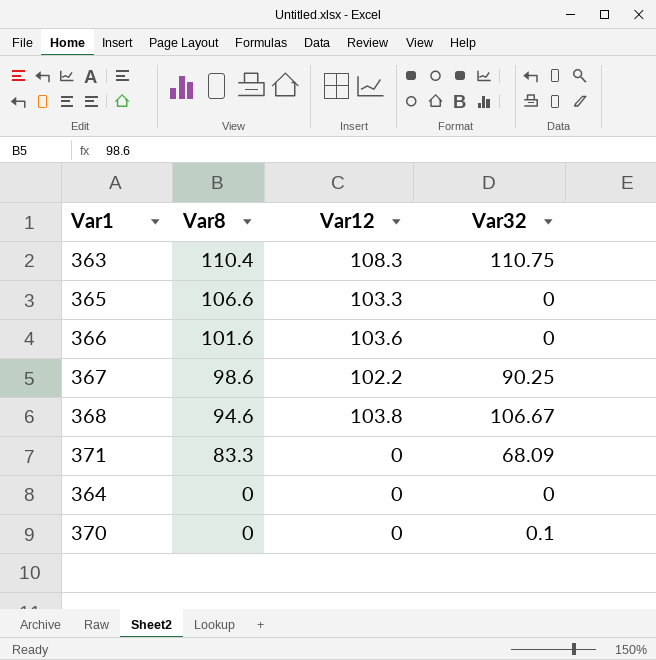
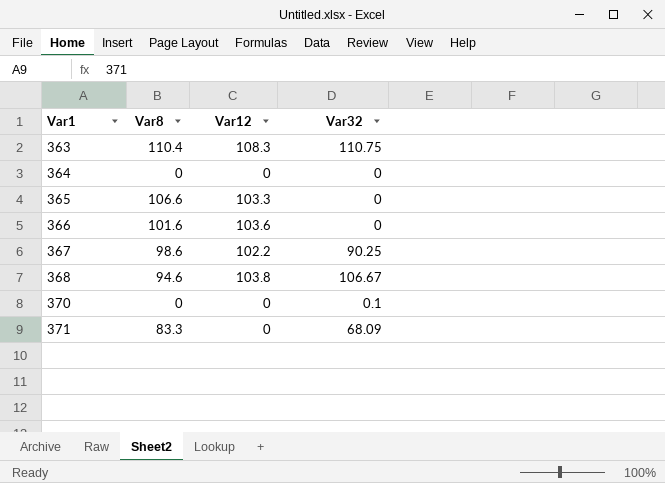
row order: Var8 descending -> Var1 ascending

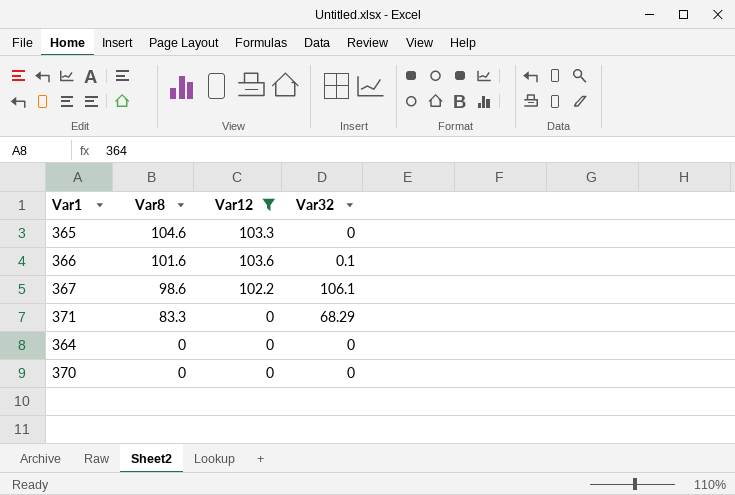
filter: none -> Var12 <= 103.6
row order: Var1 ascending -> Var8 descending
365 | Var8: 106.6 -> 104.6
366 | Var32: 0 -> 0.1
367 | Var32: 90.25 -> 106.1
371 | Var32: 68.09 -> 68.29
370 | Var32: 0.1 -> 0

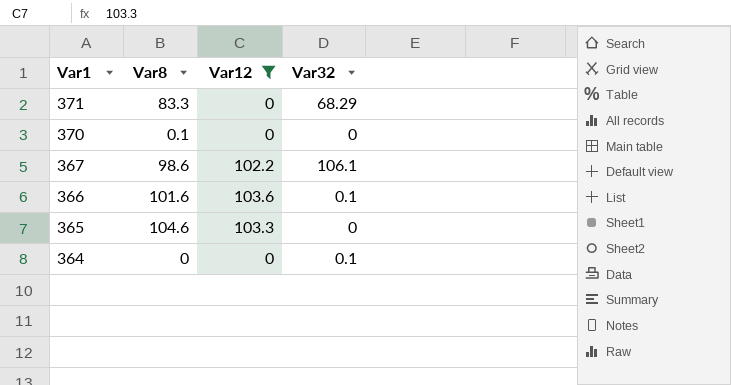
row order: Var8 descending -> Var1 descending
370 | Var8: 0 -> 0.1
364 | Var32: 0 -> 0.1

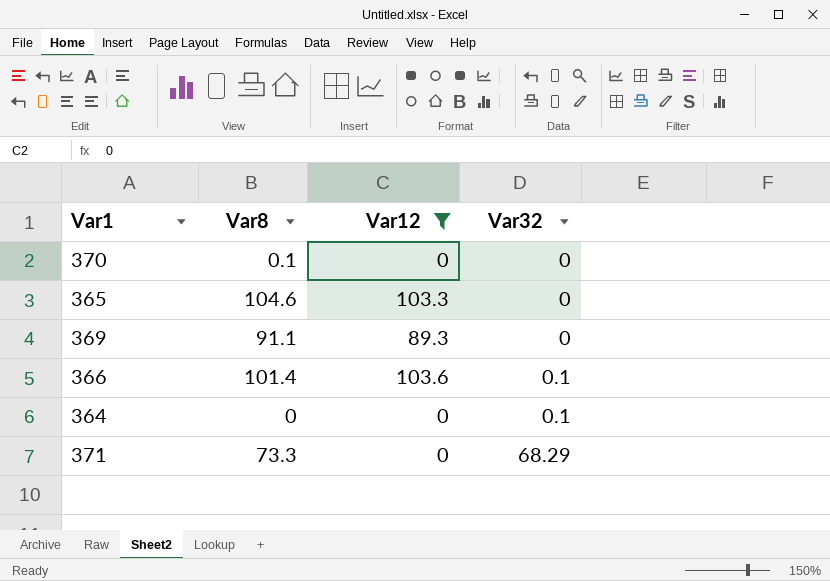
row order: Var1 descending -> Var32 ascending
row 367: 98.6 | 102.2 | 106.1 -> none
row 369: none -> 91.1 | 89.3 | 0
366 | Var8: 101.6 -> 101.4
371 | Var8: 83.3 -> 73.3

